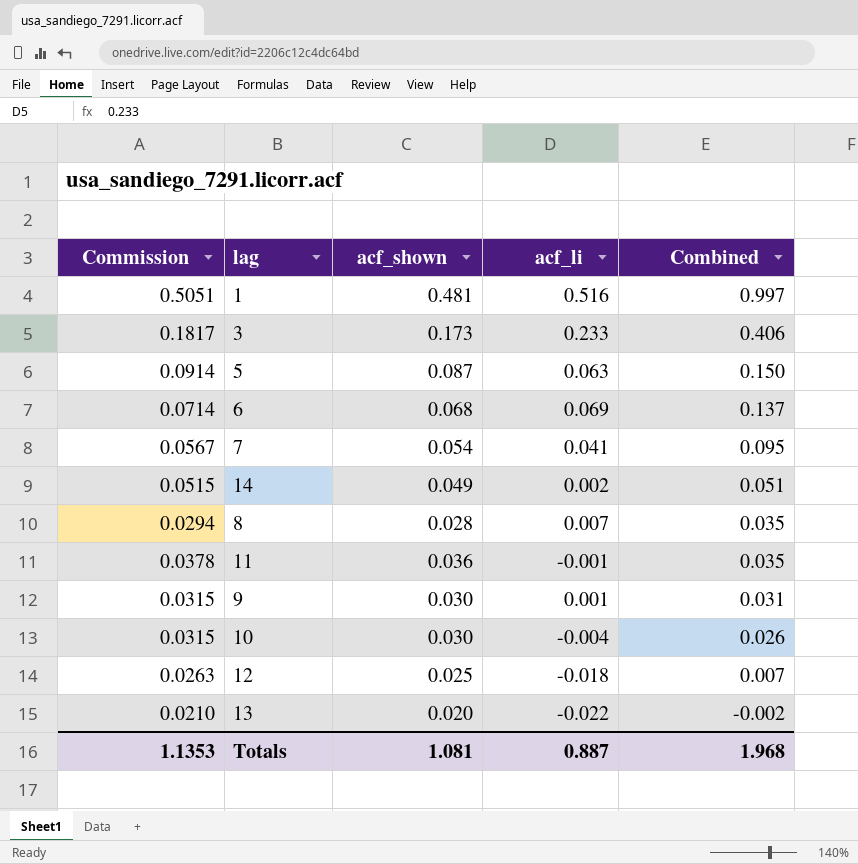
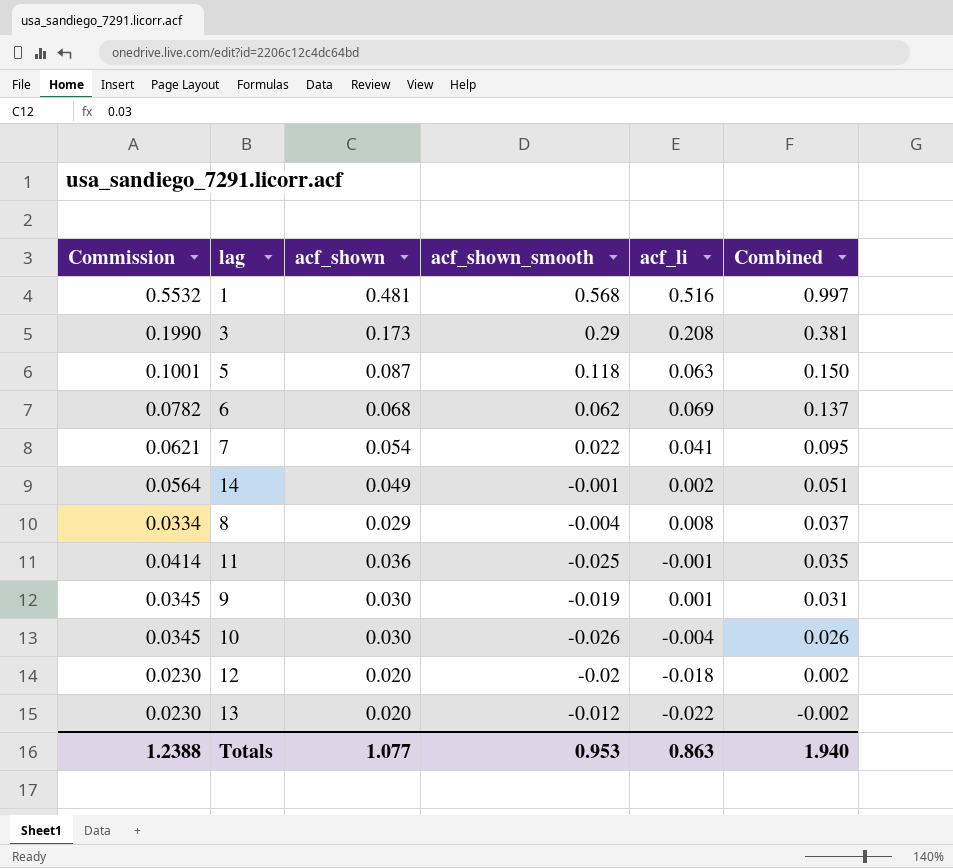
column Commission | formula: [acf_shown] * 1.05 -> [acf_shown] * 1.15
column acf_shown_smooth | position: none -> 4
3 | acf_li: 0.233 -> 0.208
3 | Combined: 0.406 -> 0.381
8 | acf_shown: 0.028 -> 0.029
8 | acf_li: 0.007 -> 0.008
8 | Combined: 0.035 -> 0.037
12 | acf_shown: 0.025 -> 0.020
12 | Combined: 0.007 -> 0.002
Totals | Commission: 1.1353 -> 1.2388
Totals | acf_shown: 1.081 -> 1.077
Totals | acf_li: 0.887 -> 0.863
Totals | Combined: 1.968 -> 1.940

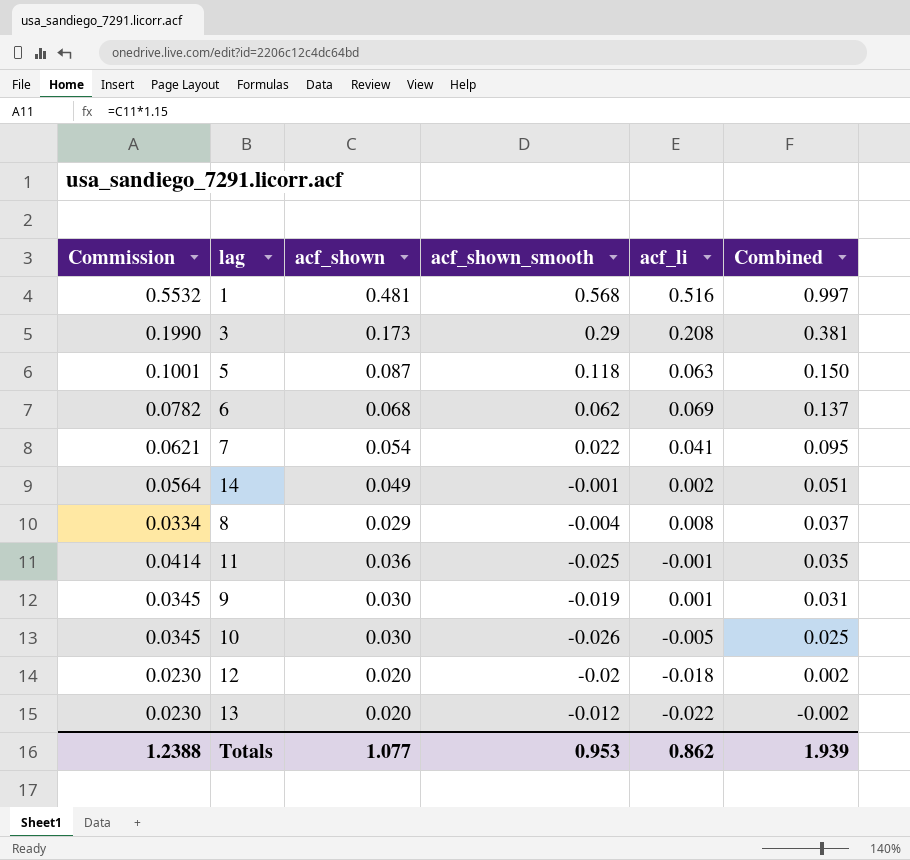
10 | acf_li: -0.004 -> -0.005
10 | Combined: 0.026 -> 0.025
Totals | acf_li: 0.863 -> 0.862
Totals | Combined: 1.940 -> 1.939

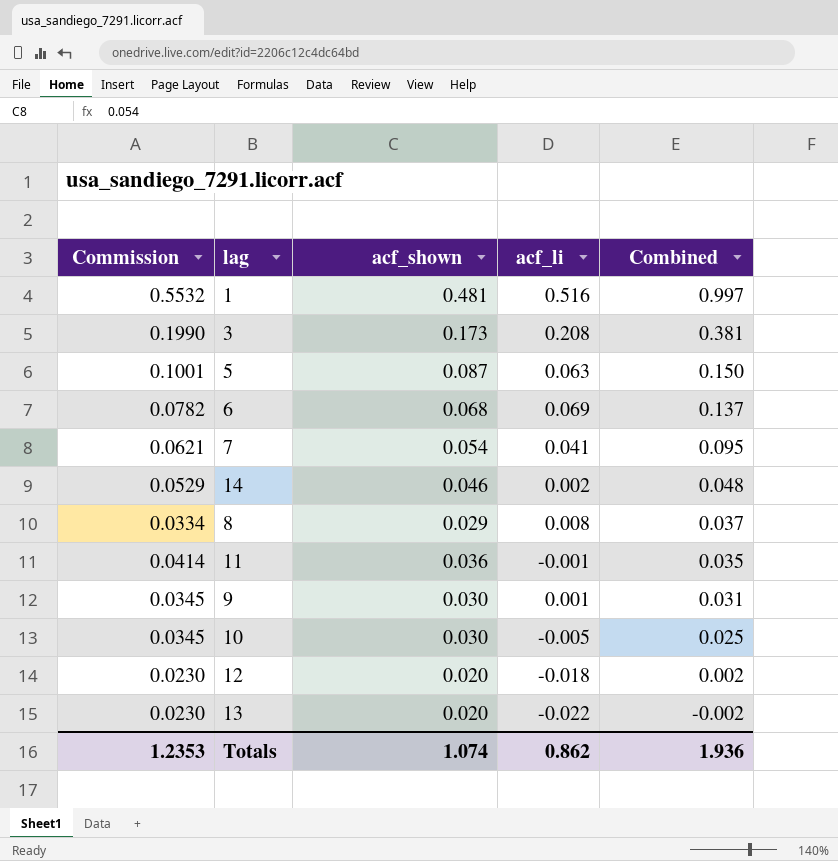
column acf_shown_smooth | position: 4 -> none
14 | Commission: 0.0564 -> 0.0529
14 | acf_shown: 0.049 -> 0.046
14 | Combined: 0.051 -> 0.048
Totals | Commission: 1.2388 -> 1.2353
Totals | acf_shown: 1.077 -> 1.074
Totals | Combined: 1.939 -> 1.936

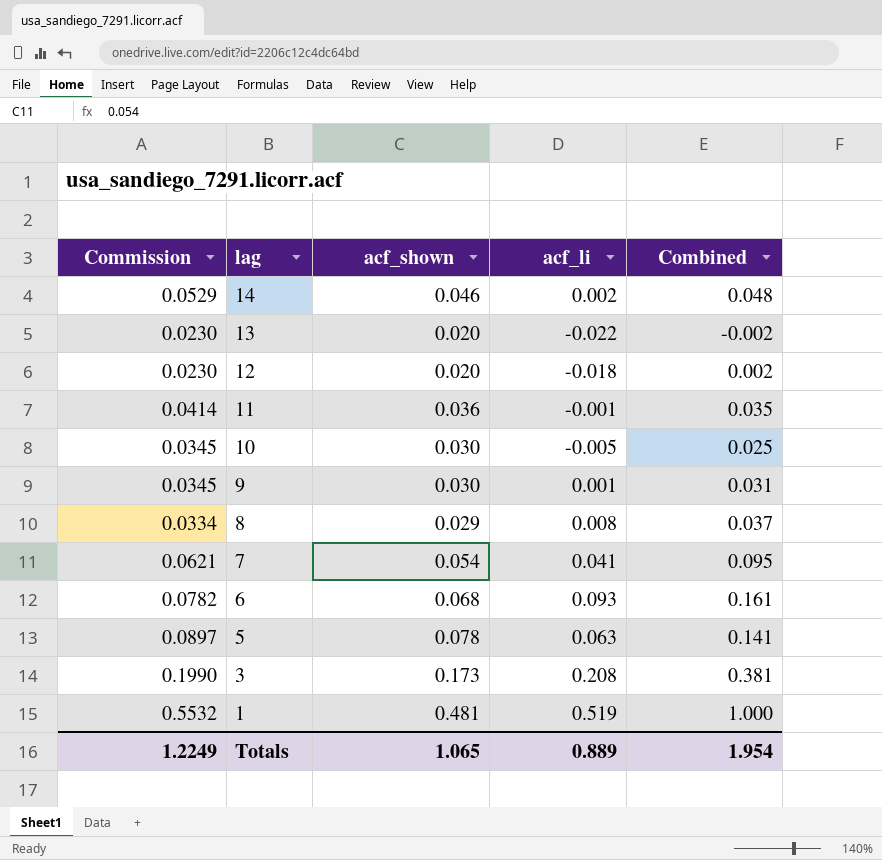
row order: Combined descending -> lag descending
6 | acf_li: 0.069 -> 0.093
6 | Combined: 0.137 -> 0.161
5 | Commission: 0.1001 -> 0.0897
5 | acf_shown: 0.087 -> 0.078
5 | Combined: 0.150 -> 0.141
1 | acf_li: 0.516 -> 0.519
1 | Combined: 0.997 -> 1.000
Totals | Commission: 1.2353 -> 1.2249
Totals | acf_shown: 1.074 -> 1.065
Totals | acf_li: 0.862 -> 0.889
Totals | Combined: 1.936 -> 1.954

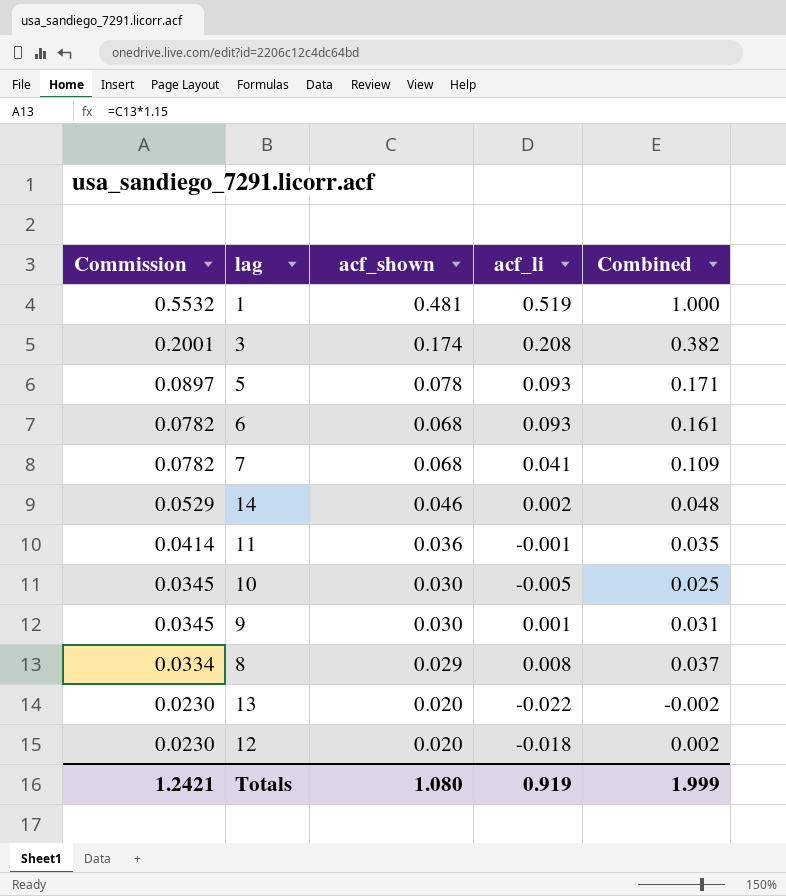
row order: lag descending -> Commission descending
3 | Commission: 0.1990 -> 0.2001
3 | acf_shown: 0.173 -> 0.174
3 | Combined: 0.381 -> 0.382
5 | acf_li: 0.063 -> 0.093
5 | Combined: 0.141 -> 0.171
7 | Commission: 0.0621 -> 0.0782
7 | acf_shown: 0.054 -> 0.068
7 | Combined: 0.095 -> 0.109
Totals | Commission: 1.2249 -> 1.2421
Totals | acf_shown: 1.065 -> 1.080
Totals | acf_li: 0.889 -> 0.919
Totals | Combined: 1.954 -> 1.999

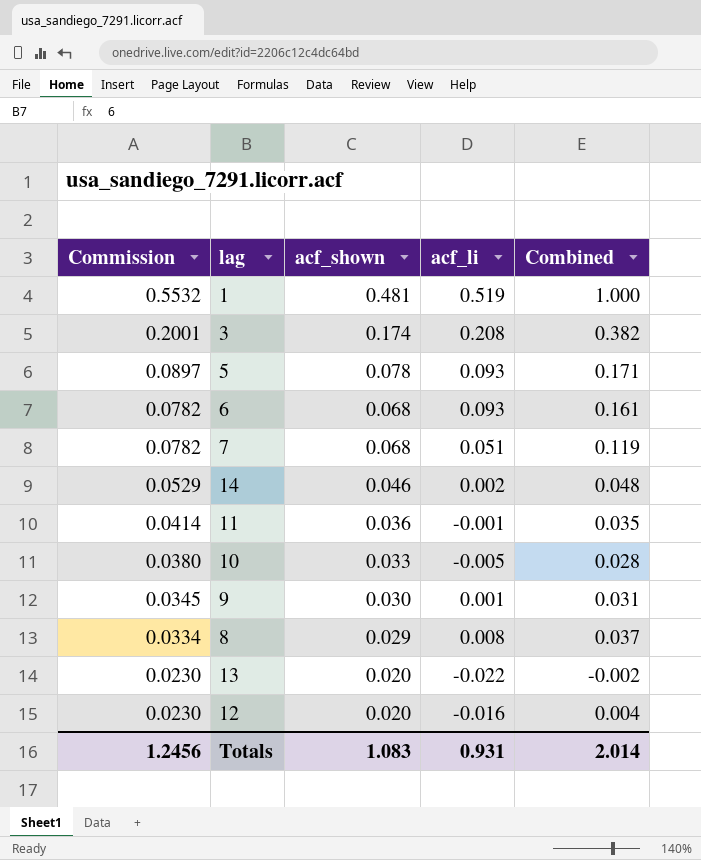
7 | acf_li: 0.041 -> 0.051
7 | Combined: 0.109 -> 0.119
10 | Commission: 0.0345 -> 0.0380
10 | acf_shown: 0.030 -> 0.033
10 | Combined: 0.025 -> 0.028
12 | acf_li: -0.018 -> -0.016
12 | Combined: 0.002 -> 0.004
Totals | Commission: 1.2421 -> 1.2456
Totals | acf_shown: 1.080 -> 1.083
Totals | acf_li: 0.919 -> 0.931
Totals | Combined: 1.999 -> 2.014

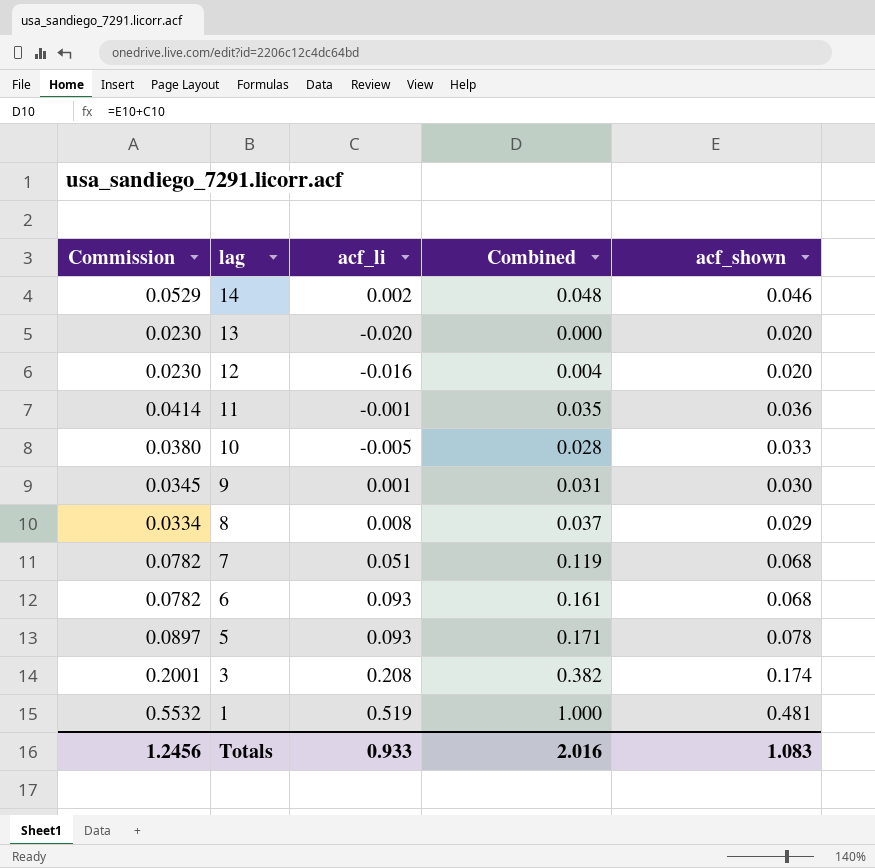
row order: Commission descending -> lag descending
column acf_shown | position: 3 -> 5
13 | acf_li: -0.022 -> -0.020
13 | Combined: -0.002 -> 0.000
Totals | acf_li: 0.931 -> 0.933
Totals | Combined: 2.014 -> 2.016

